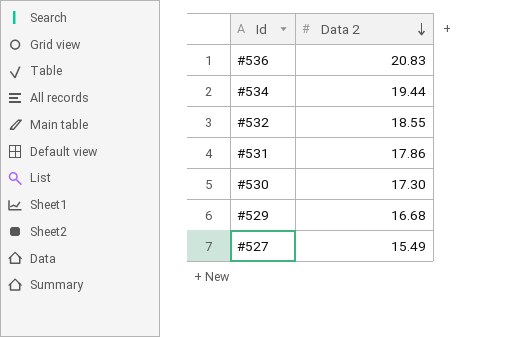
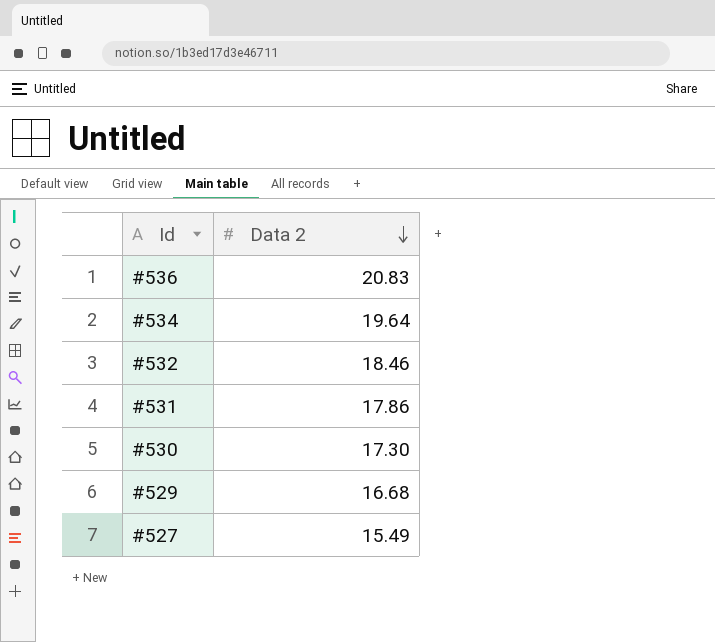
#534 | Data 2: 19.44 -> 19.64
#532 | Data 2: 18.55 -> 18.46

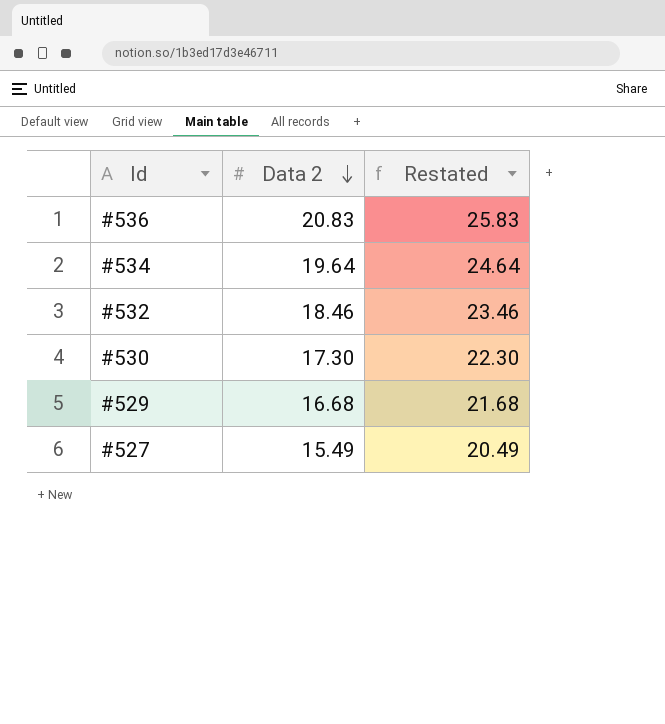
column Restated | formula: none -> [Data 2] + 5
row #531: 17.86 -> none

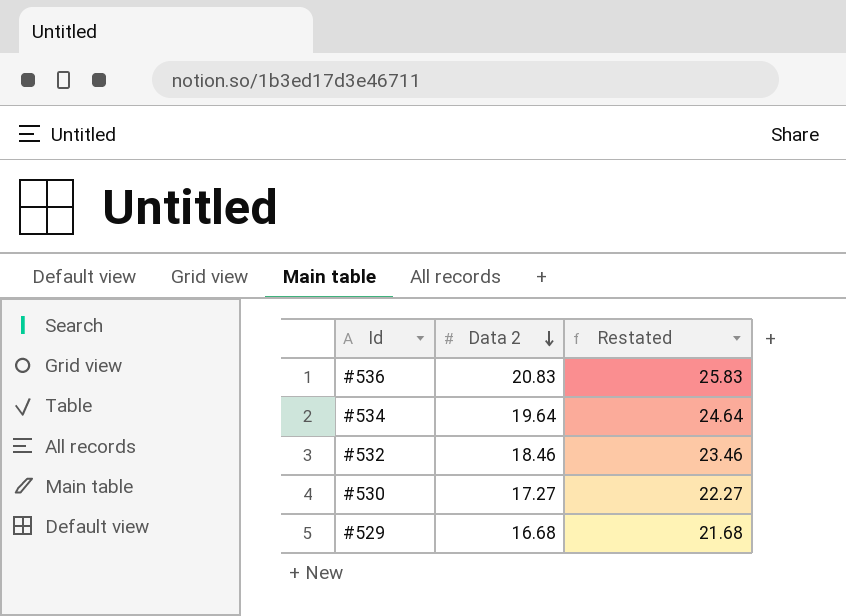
row #527: 15.49 | 20.49 -> none
#530 | Data 2: 17.30 -> 17.27
#530 | Restated: 22.30 -> 22.27

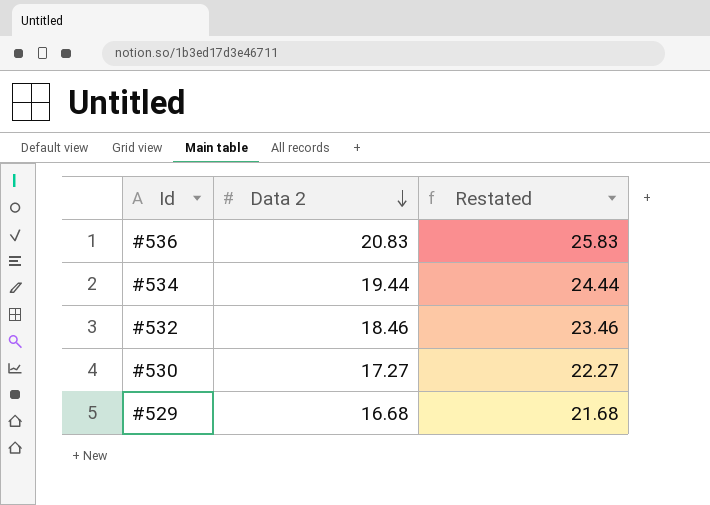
#534 | Data 2: 19.64 -> 19.44
#534 | Restated: 24.64 -> 24.44

